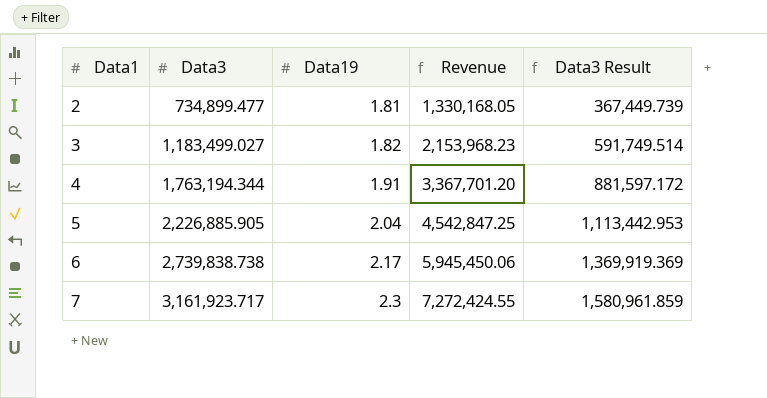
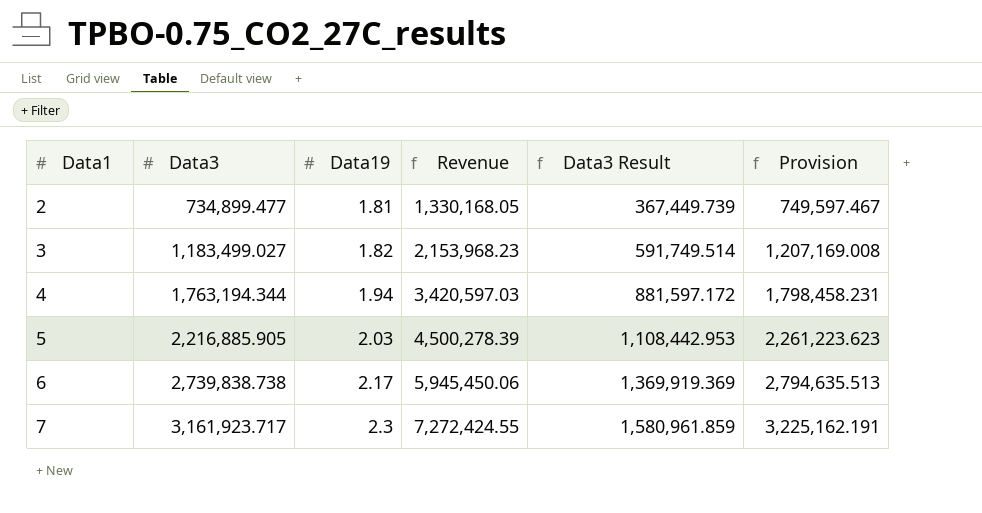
column Provision | formula: none -> [Data3] * 1.02
4 | Data19: 1.91 -> 1.94
4 | Revenue: 3,367,701.20 -> 3,420,597.03
5 | Data3: 2,226,885.905 -> 2,216,885.905
5 | Data19: 2.04 -> 2.03
5 | Revenue: 4,542,847.25 -> 4,500,278.39
5 | Data3 Result: 1,113,442.953 -> 1,108,442.953

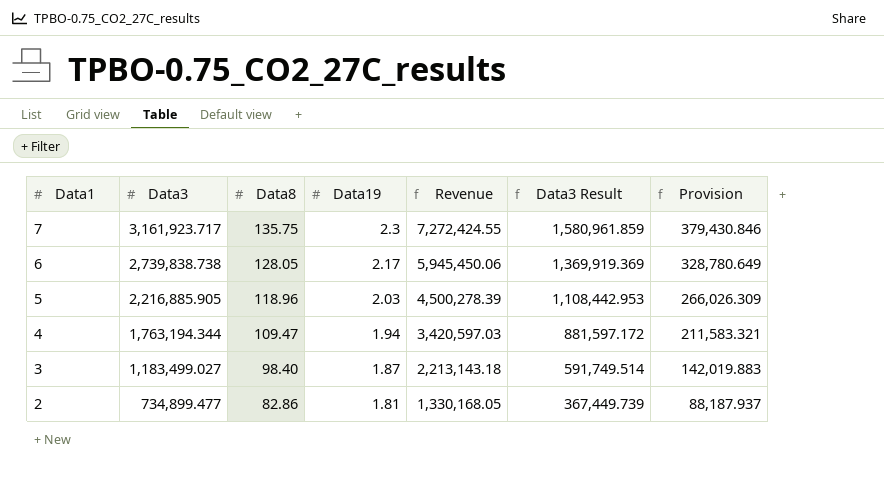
row order: Data1 ascending -> Data1 descending
column Data8 | position: none -> 3
column Provision | formula: [Data3] * 1.02 -> [Data3] * 0.12
3 | Data19: 1.82 -> 1.87
3 | Revenue: 2,153,968.23 -> 2,213,143.18

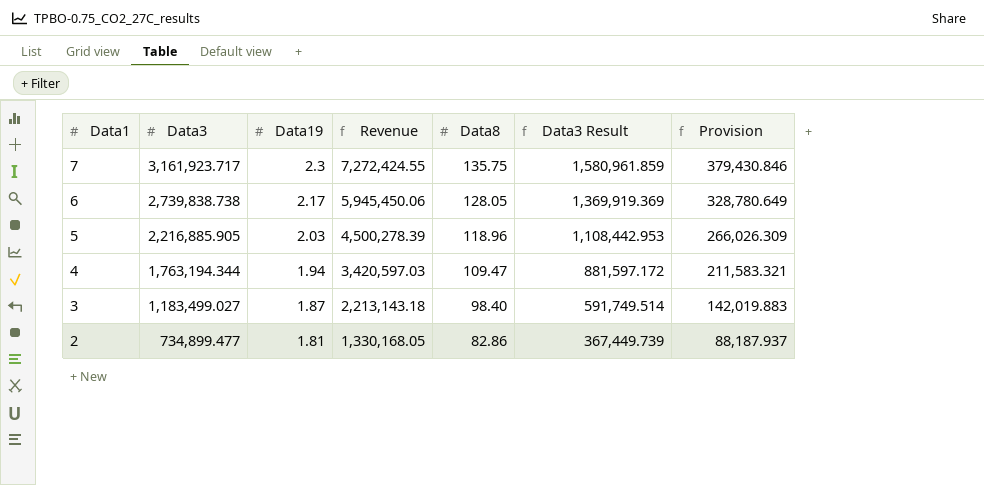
column Data8 | position: 3 -> 5

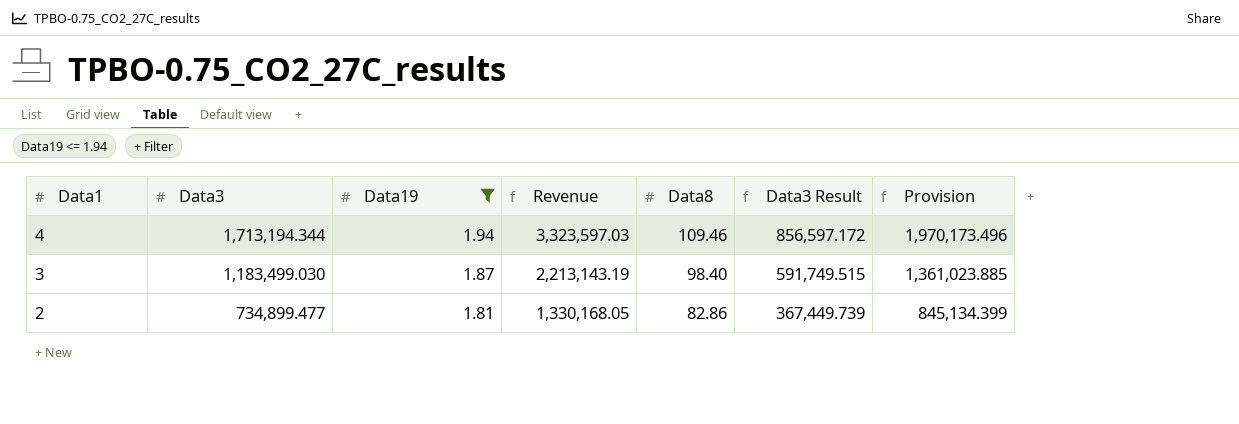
filter: none -> Data19 <= 1.94
column Provision | formula: [Data3] * 0.12 -> [Data3] * 1.15
4 | Data3: 1,763,194.344 -> 1,713,194.344
4 | Revenue: 3,420,597.03 -> 3,323,597.03
4 | Data8: 109.47 -> 109.46
4 | Data3 Result: 881,597.172 -> 856,597.172
3 | Data3: 1,183,499.027 -> 1,183,499.030
3 | Revenue: 2,213,143.18 -> 2,213,143.19
3 | Data3 Result: 591,749.514 -> 591,749.515

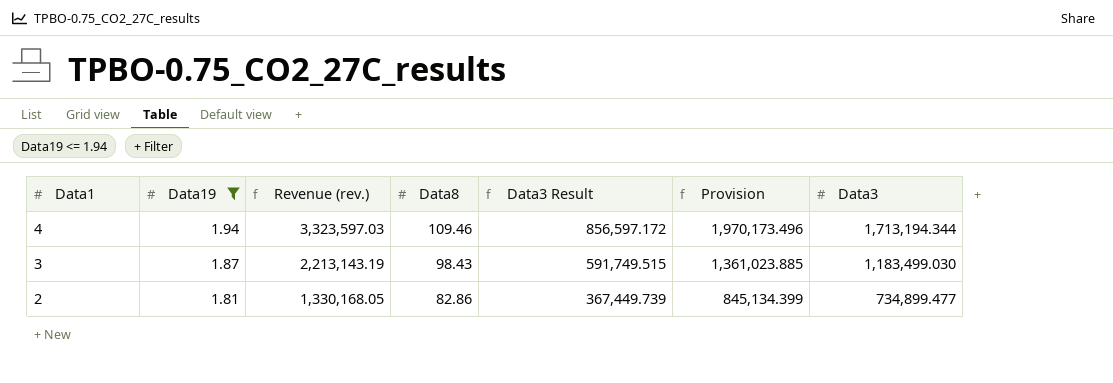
column name: Revenue -> Revenue (rev.)
column Data3 | position: 2 -> 7
3 | Data8: 98.40 -> 98.43

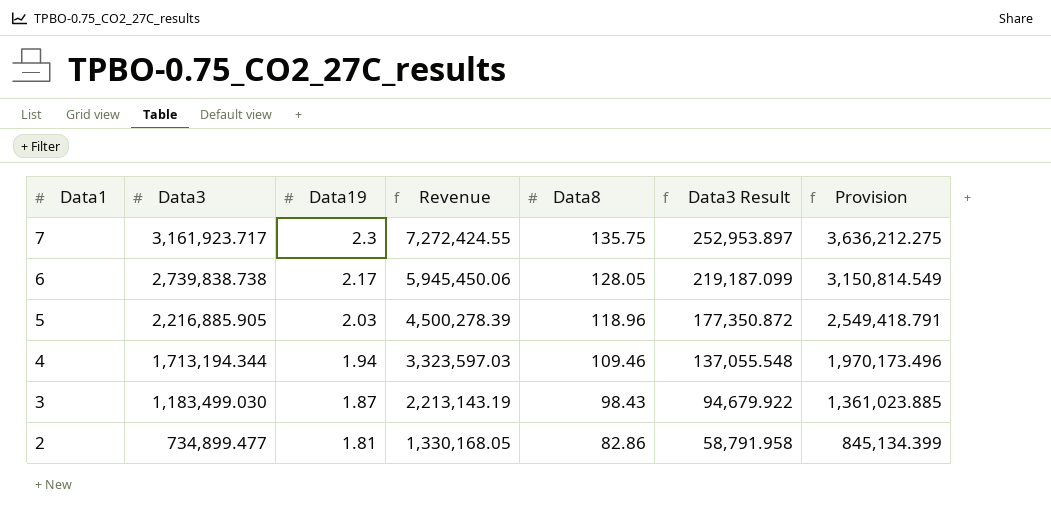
filter: Data19 <= 1.94 -> none
column Data3 | position: 7 -> 2
column name: Revenue (rev.) -> Revenue
column Data3 Result | formula: [Data3] * 0.5 -> [Data3] * 0.08

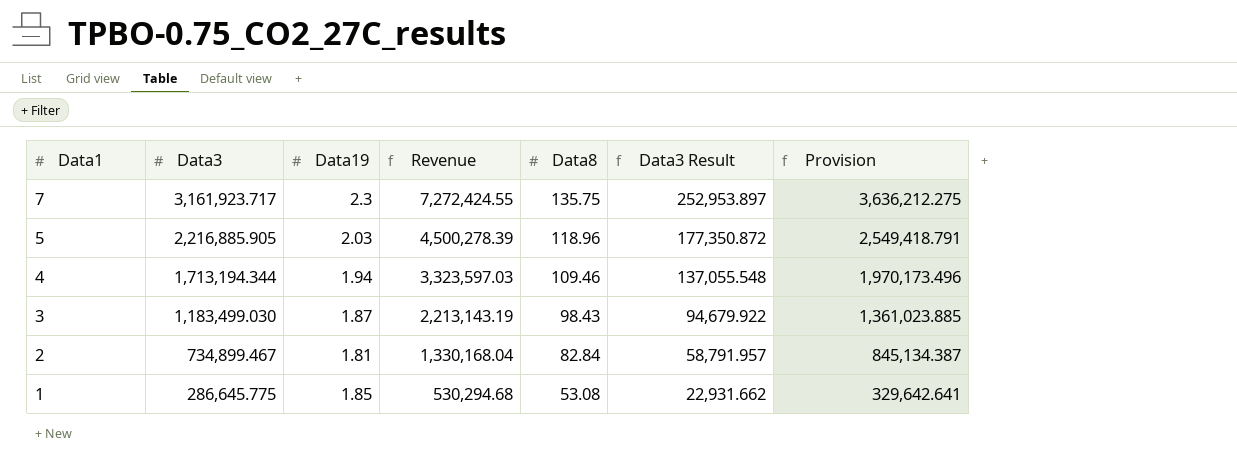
row 6: 2,739,838.738 | 2.17 | 5,945,450.06 | 128.05 | 219,187.099 | 3,150,814.549 -> none
2 | Data3: 734,899.477 -> 734,899.467
2 | Revenue: 1,330,168.05 -> 1,330,168.04
2 | Data8: 82.86 -> 82.84
2 | Data3 Result: 58,791.958 -> 58,791.957
2 | Provision: 845,134.399 -> 845,134.387
row 1: none -> 286,645.775 | 1.85 | 530,294.68 | 53.08 | 22,931.662 | 329,642.641

